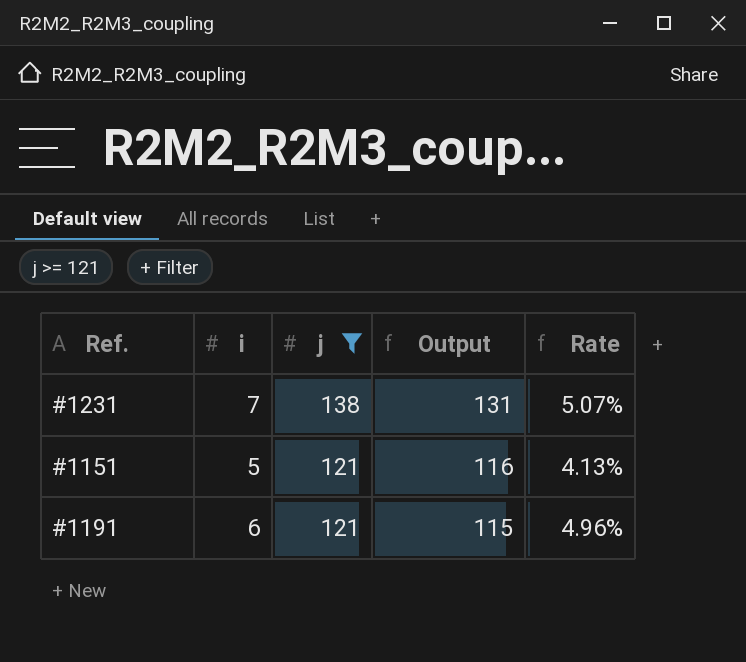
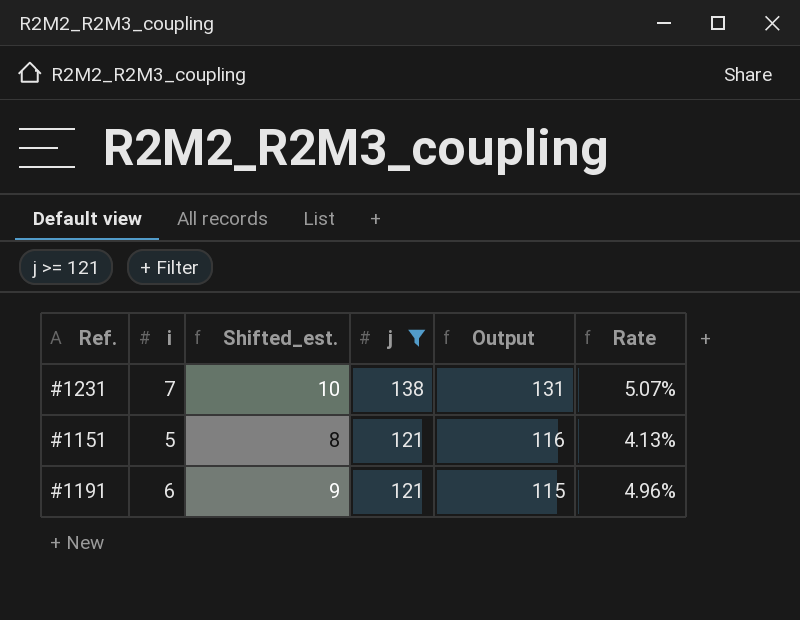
column Shifted_est. | formula: none -> [i] + 3

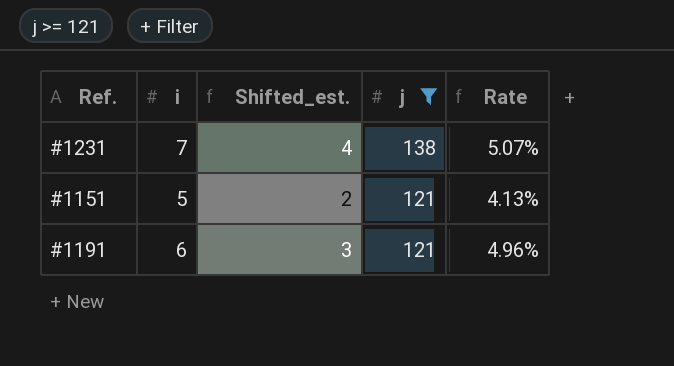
column Output | formula: [j] - [i] -> none
column Shifted_est. | formula: [i] + 3 -> [i] - 3

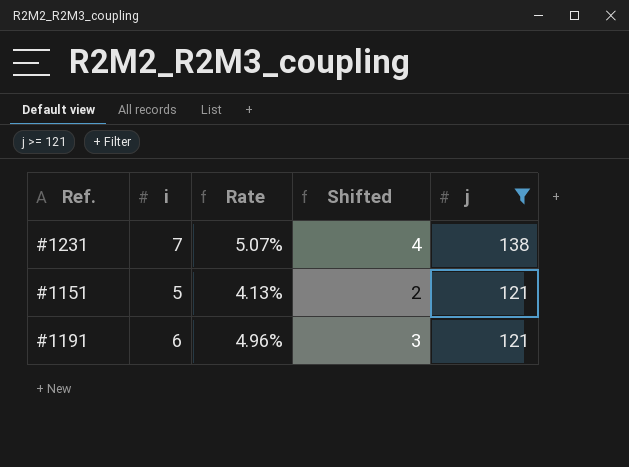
column Rate | position: 5 -> 3
column name: Shifted_est. -> Shifted

